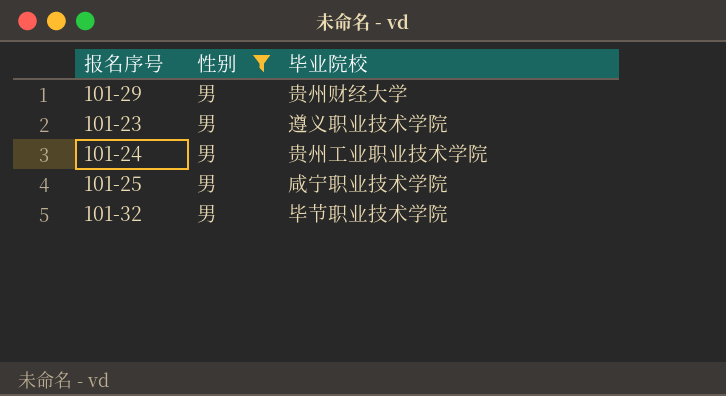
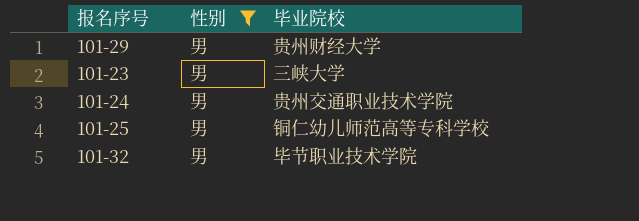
101-23 | 毕业院校: 遵义职业技术学院 -> 三峡大学
101-24 | 毕业院校: 贵州工业职业技术学院 -> 贵州交通职业技术学院
101-25 | 毕业院校: 咸宁职业技术学院 -> 铜仁幼儿师范高等专科学校

